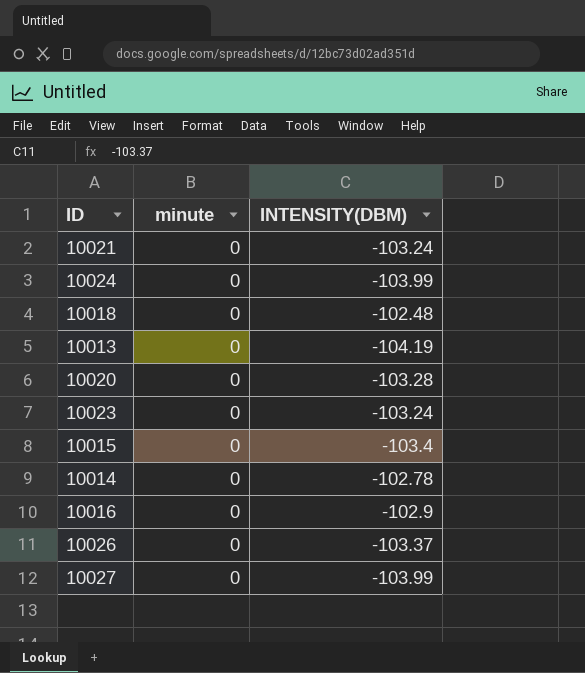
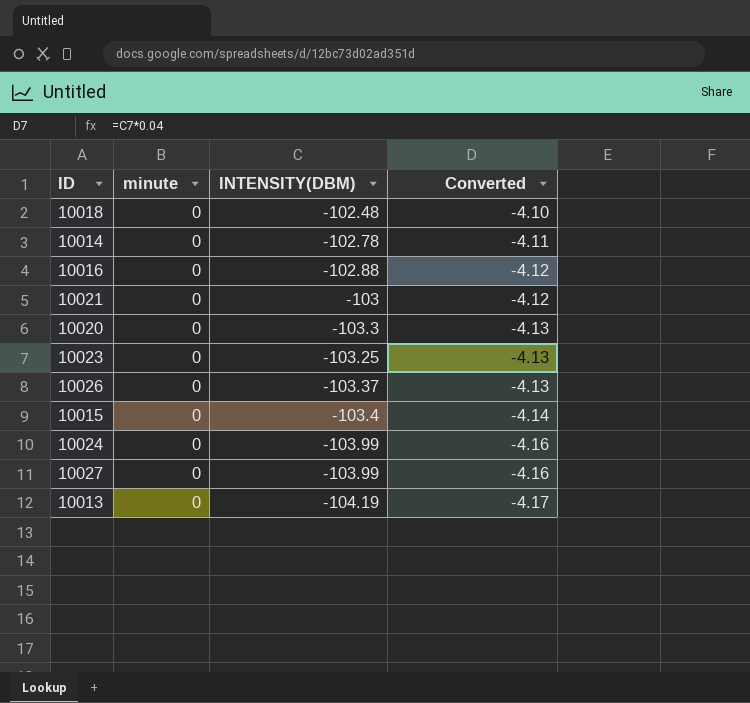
row order: none -> Converted descending
column Converted | formula: none -> [INTENSITY(DBM)] * 0.04
10016 | INTENSITY(DBM): -102.9 -> -102.88
10021 | INTENSITY(DBM): -103.24 -> -103
10020 | INTENSITY(DBM): -103.28 -> -103.3
10023 | INTENSITY(DBM): -103.24 -> -103.25

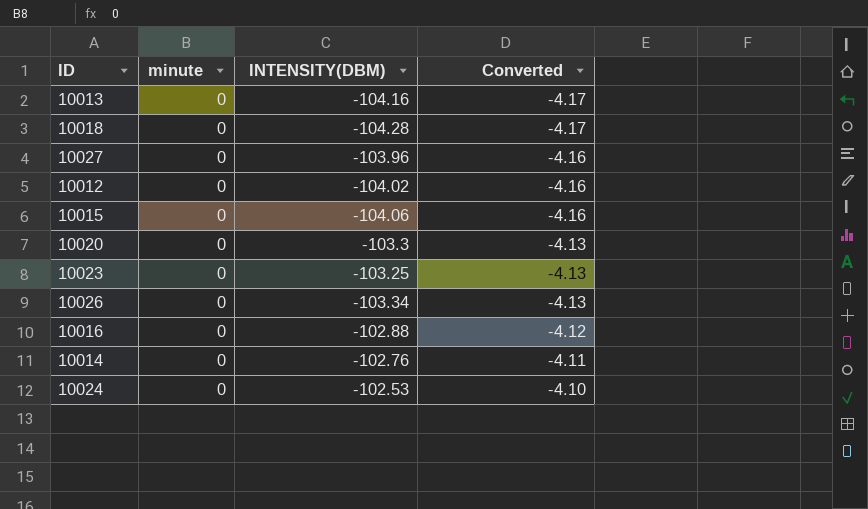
row order: Converted descending -> Converted ascending
row 10021: 0 | -103 | -4.12 -> none
10013 | INTENSITY(DBM): -104.19 -> -104.16
10018 | INTENSITY(DBM): -102.48 -> -104.28
10018 | Converted: -4.10 -> -4.17
10027 | INTENSITY(DBM): -103.99 -> -103.96
row 10012: none -> 0 | -104.02 | -4.16
10015 | INTENSITY(DBM): -103.4 -> -104.06
10015 | Converted: -4.14 -> -4.16
10026 | INTENSITY(DBM): -103.37 -> -103.34
10014 | INTENSITY(DBM): -102.78 -> -102.76
10024 | INTENSITY(DBM): -103.99 -> -102.53
10024 | Converted: -4.16 -> -4.10

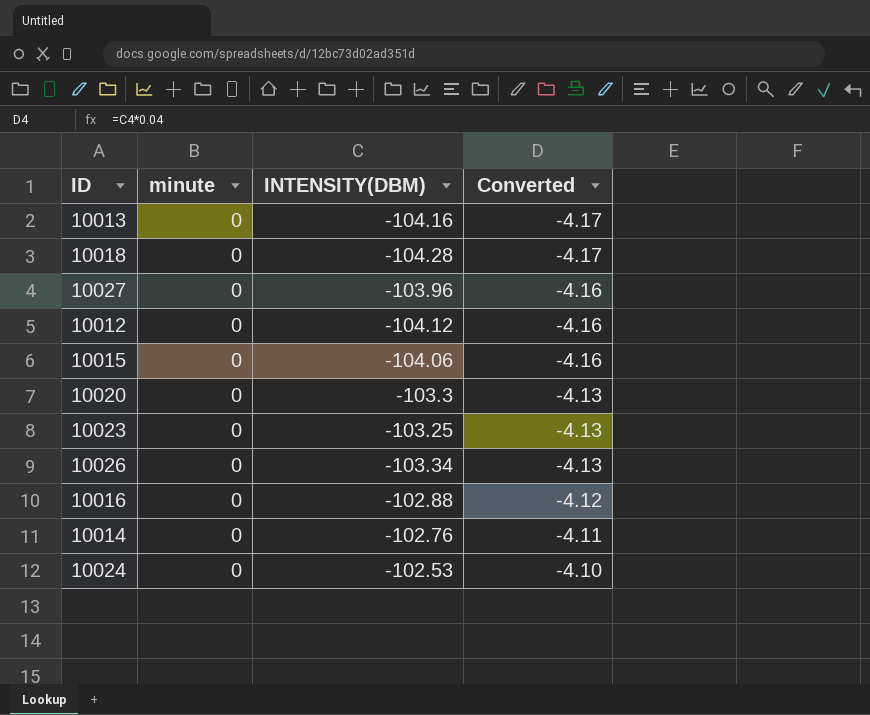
10012 | INTENSITY(DBM): -104.02 -> -104.12

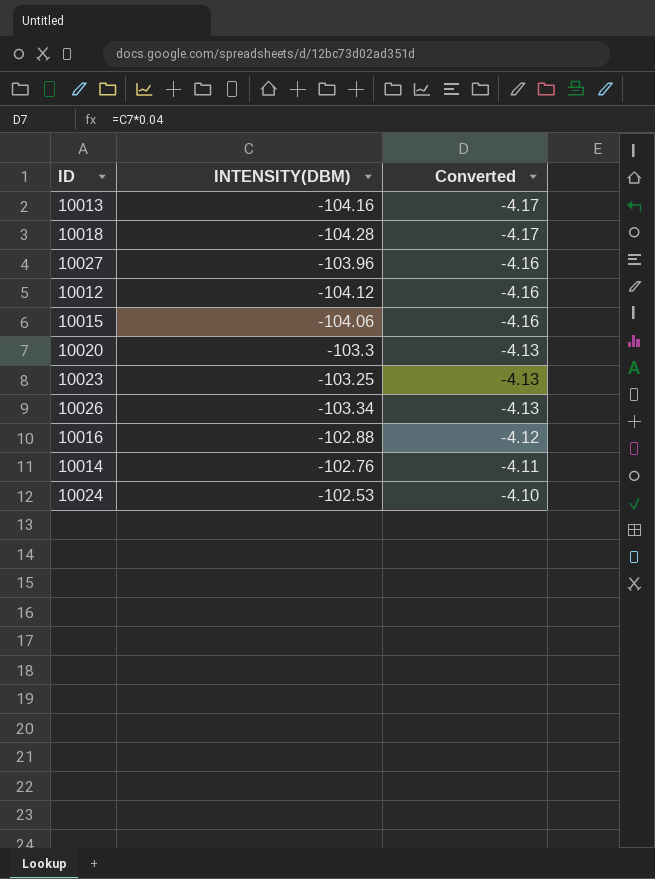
column minute | position: 2 -> none

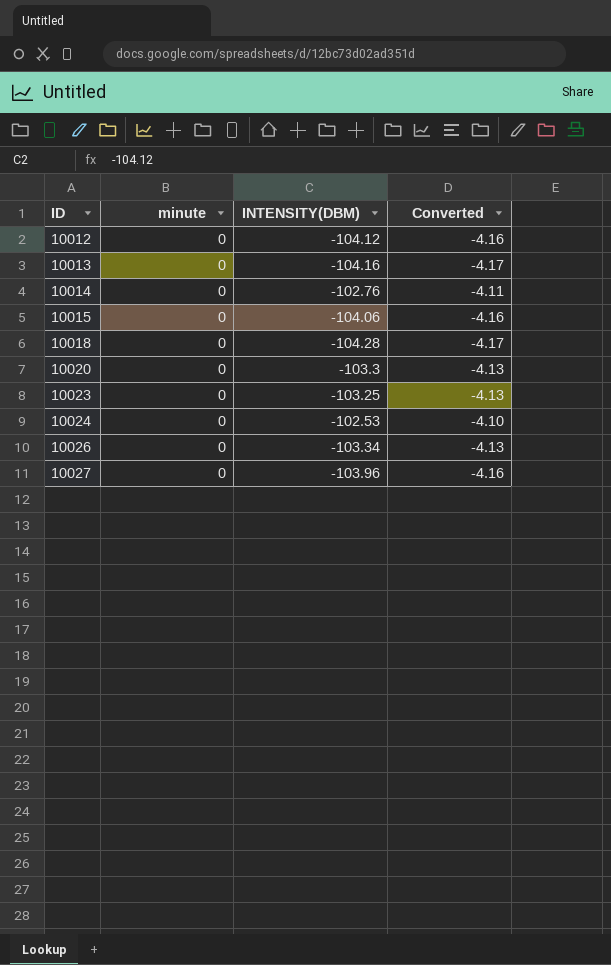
row order: Converted ascending -> ID ascending
column minute | position: none -> 2
row 10016: -102.88 | -4.12 -> none

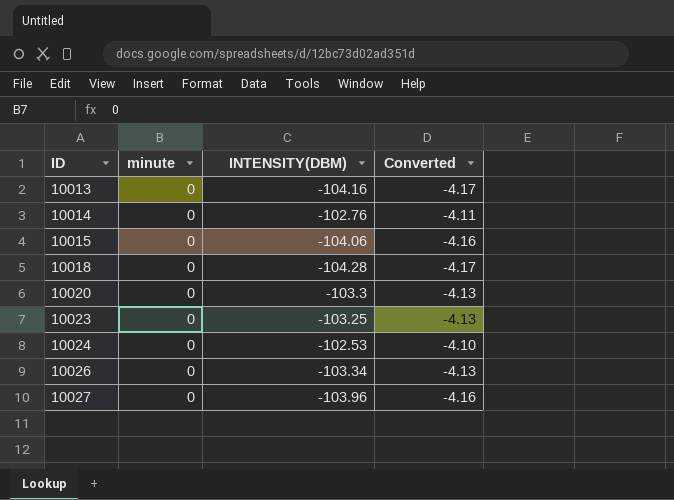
row 10012: 0 | -104.12 | -4.16 -> none

